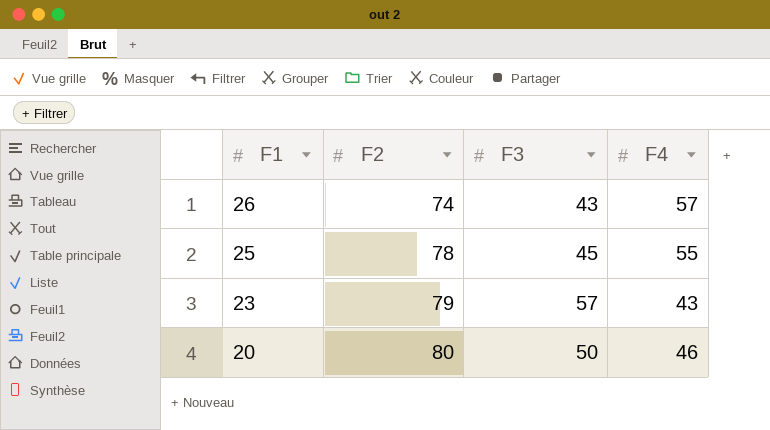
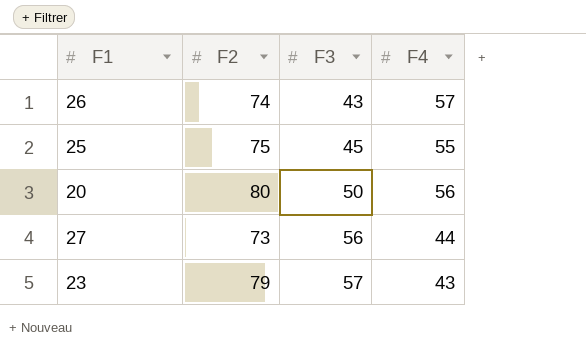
row order: F1 descending -> F3 ascending
25 | F2: 78 -> 75
20 | F4: 46 -> 56
row 27: none -> 73 | 56 | 44

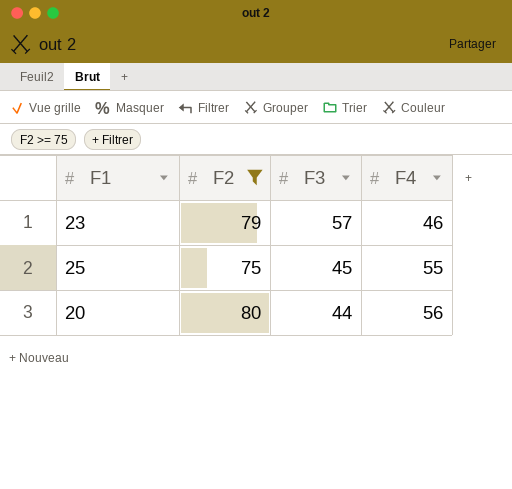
filter: none -> F2 >= 75
row order: F3 ascending -> F3 descending
23 | F4: 43 -> 46
20 | F3: 50 -> 44

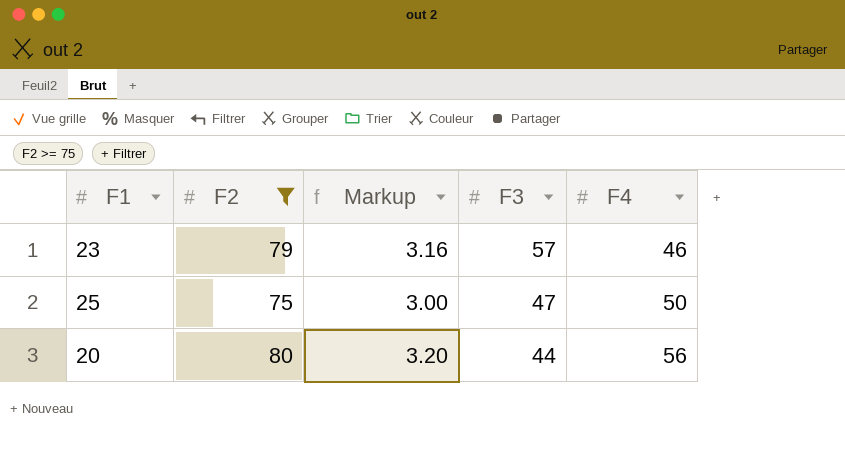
column Markup | formula: none -> [F2] * 0.04
25 | F3: 45 -> 47
25 | F4: 55 -> 50

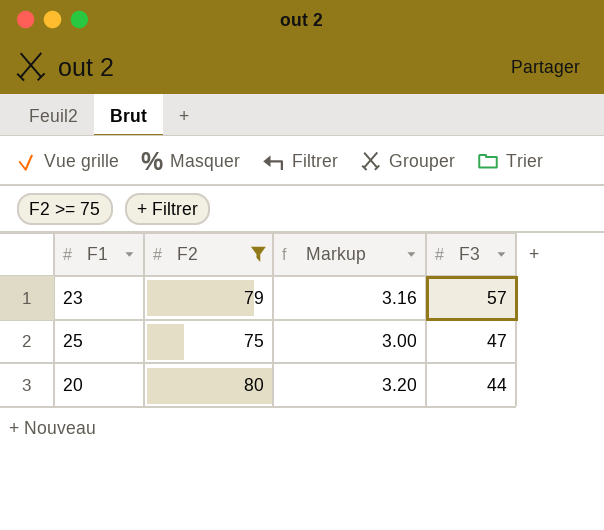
column F4 | position: 5 -> none

